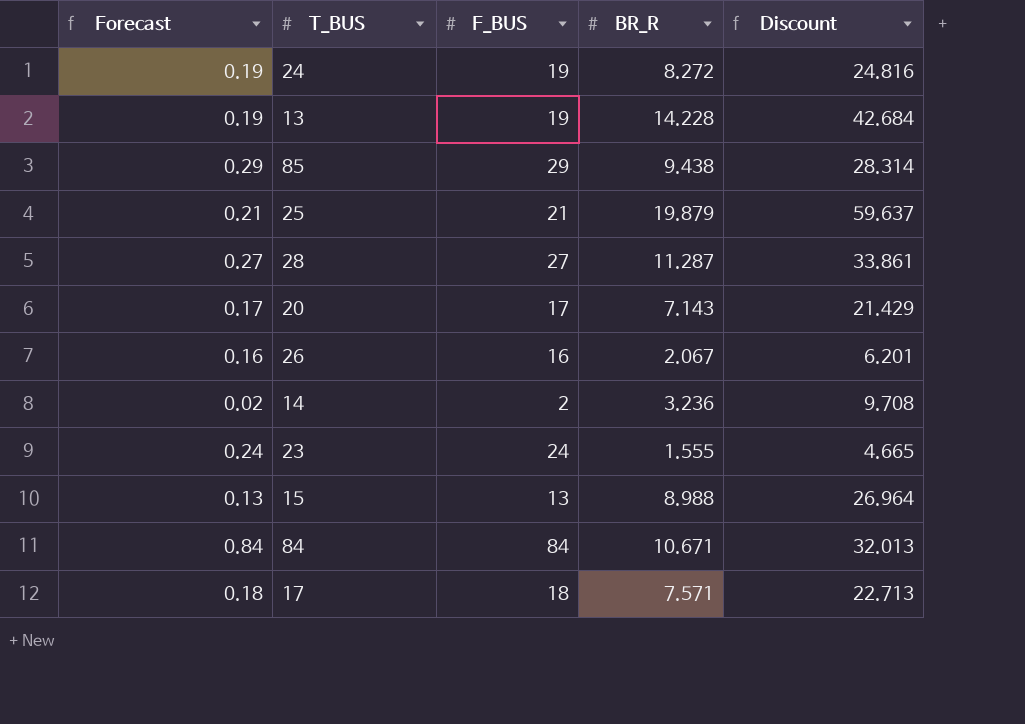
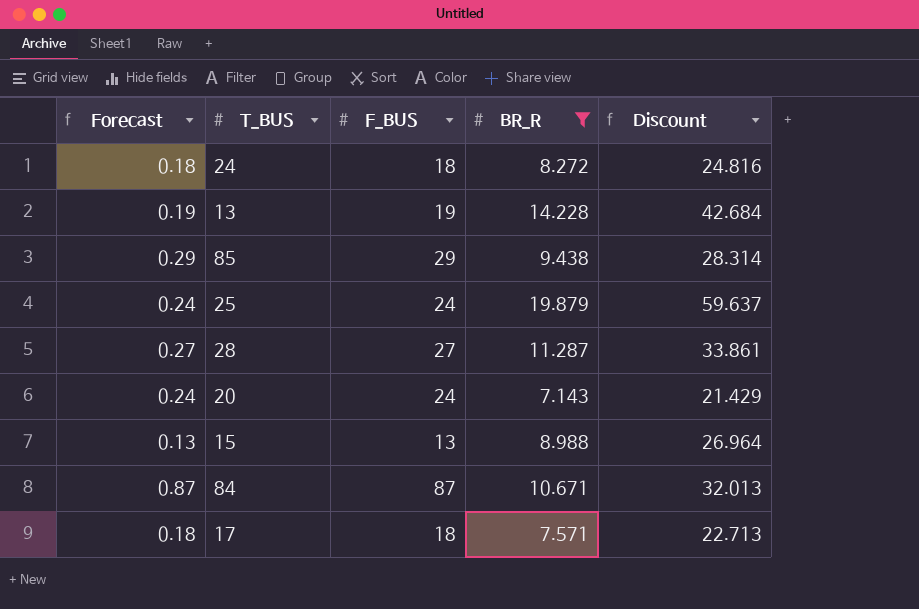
filter: none -> BR_R >= 7.143
24 | Forecast: 0.19 -> 0.18
24 | F_BUS: 19 -> 18
25 | Forecast: 0.21 -> 0.24
25 | F_BUS: 21 -> 24
20 | Forecast: 0.17 -> 0.24
20 | F_BUS: 17 -> 24
84 | Forecast: 0.84 -> 0.87
84 | F_BUS: 84 -> 87

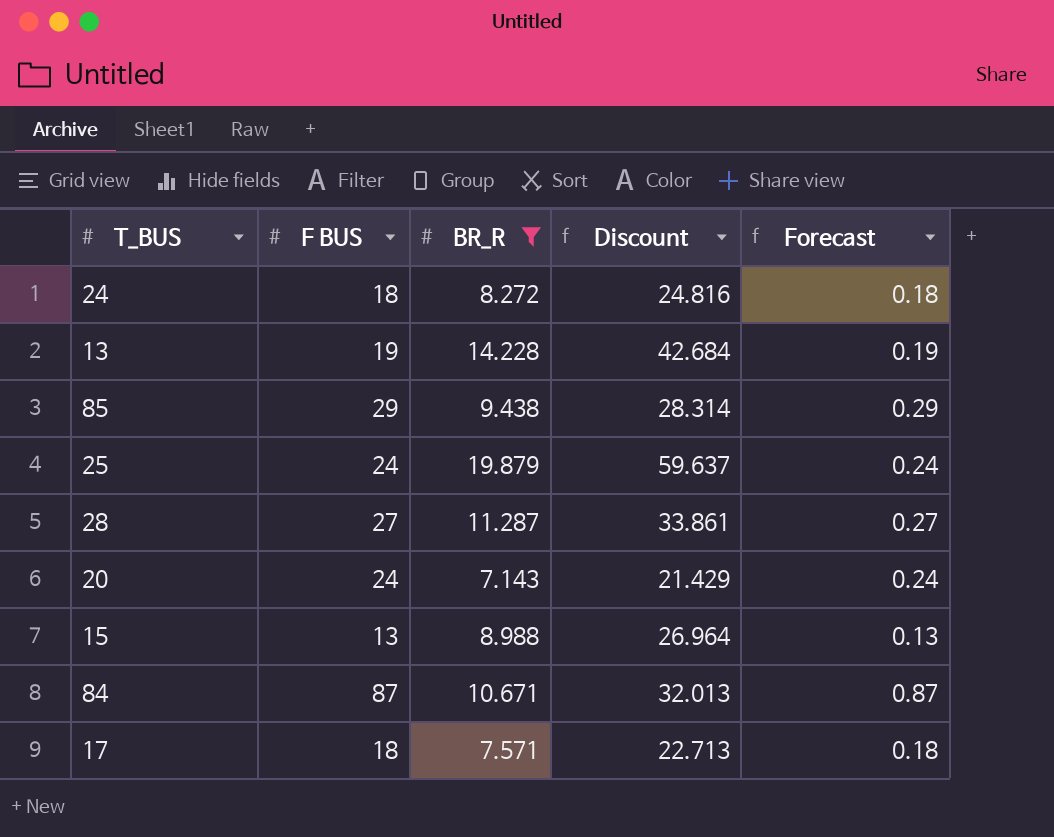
column name: F_BUS -> F BUS
column Forecast | position: 1 -> 5

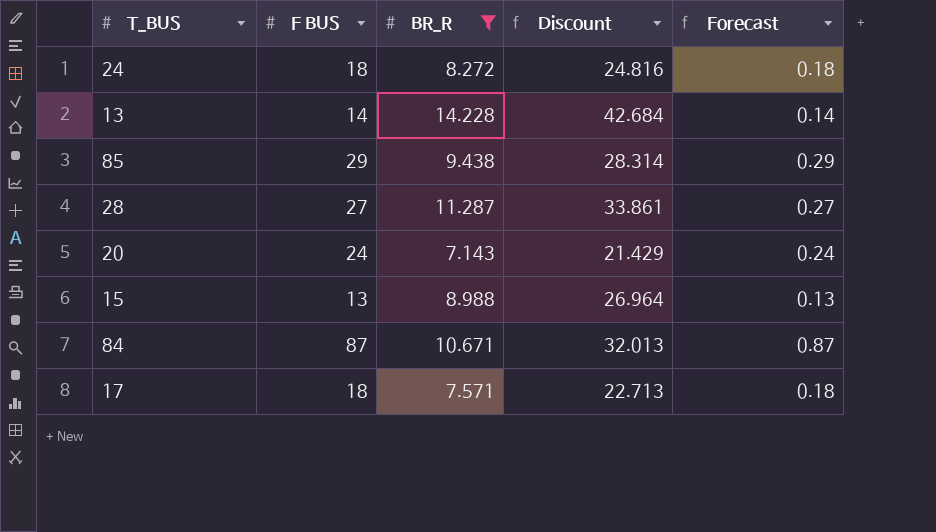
row 25: 24 | 19.879 | 59.637 | 0.24 -> none
13 | F BUS: 19 -> 14
13 | Forecast: 0.19 -> 0.14

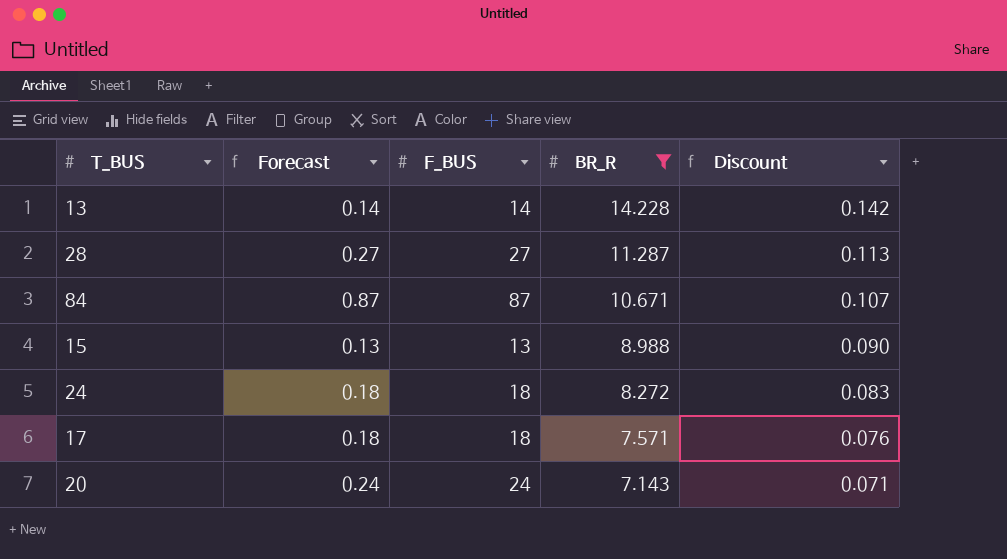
row order: none -> BR_R descending
column Forecast | position: 5 -> 2
column name: F BUS -> F_BUS
column Discount | formula: [BR_R] * 3 -> [BR_R] * 0.01
row 85: 29 | 9.438 | 28.314 | 0.29 -> none

